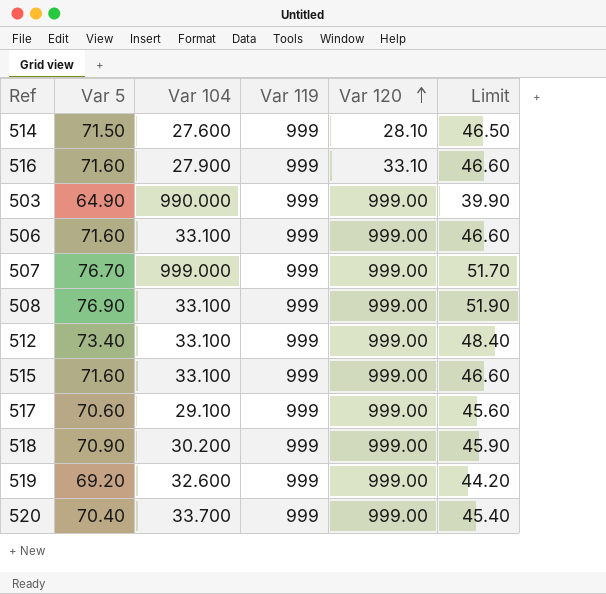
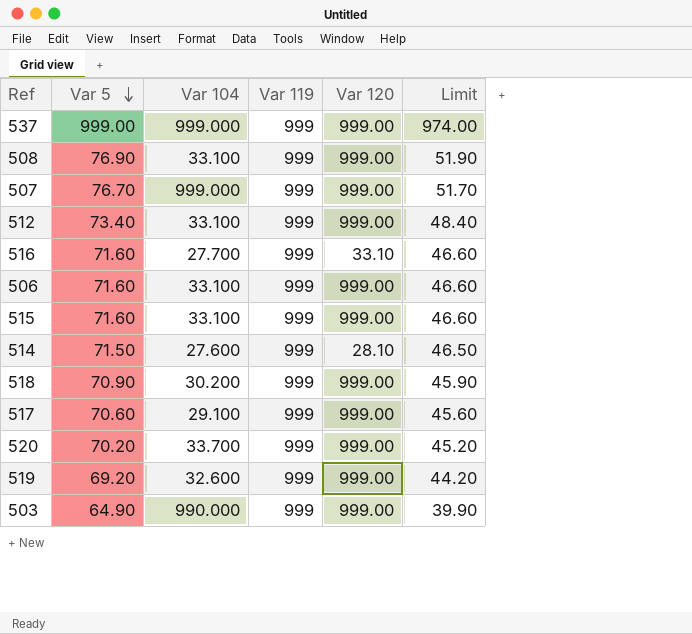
row order: Var 120 ascending -> Var 5 descending
row 537: none -> 999.00 | 999.000 | 999 | 999.00 | 974.00
516 | Var 104: 27.900 -> 27.700
520 | Var 5: 70.40 -> 70.20
520 | Limit: 45.40 -> 45.20

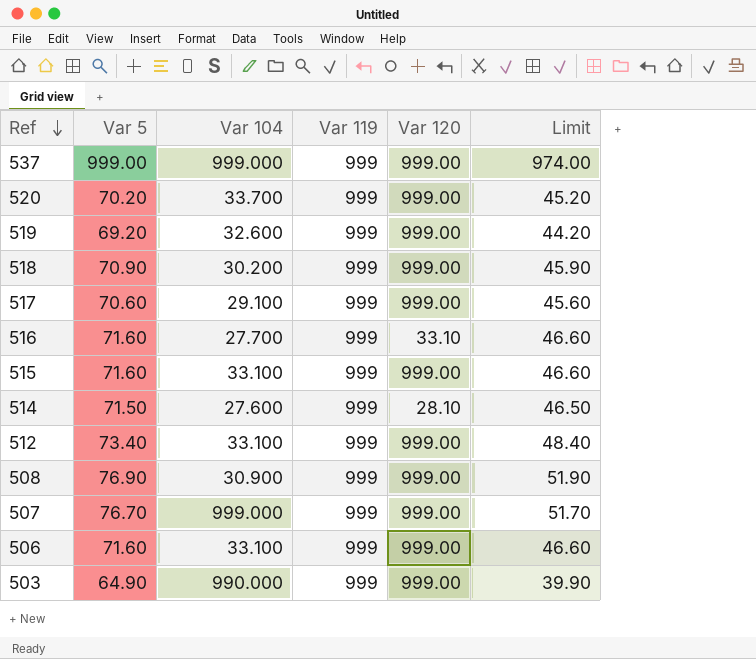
row order: Var 5 descending -> Ref descending
508 | Var 104: 33.100 -> 30.900

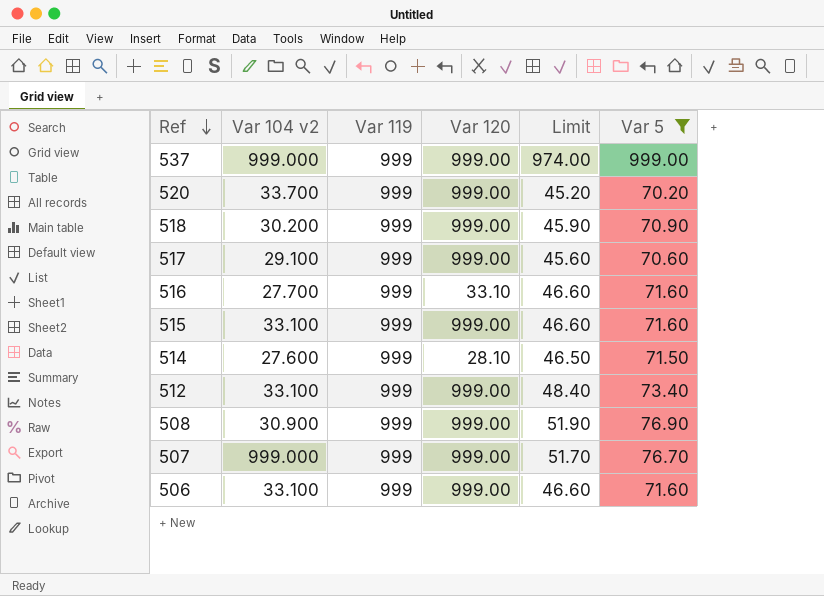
filter: none -> Var 5 >= 70.20
column name: Var 104 -> Var 104 v2
column Var 5 | position: 2 -> 6

